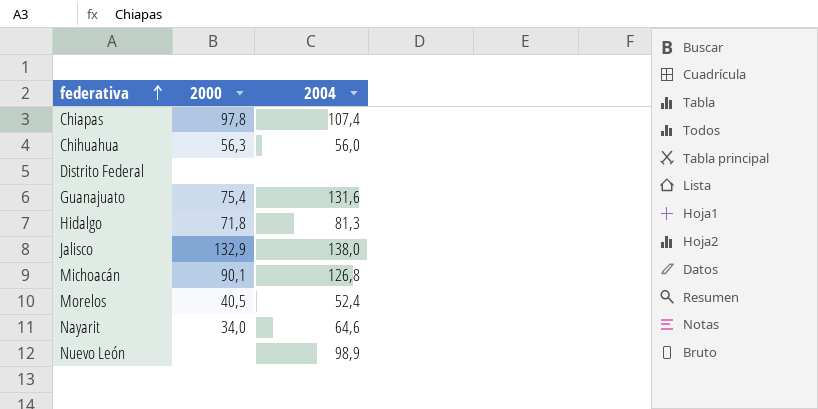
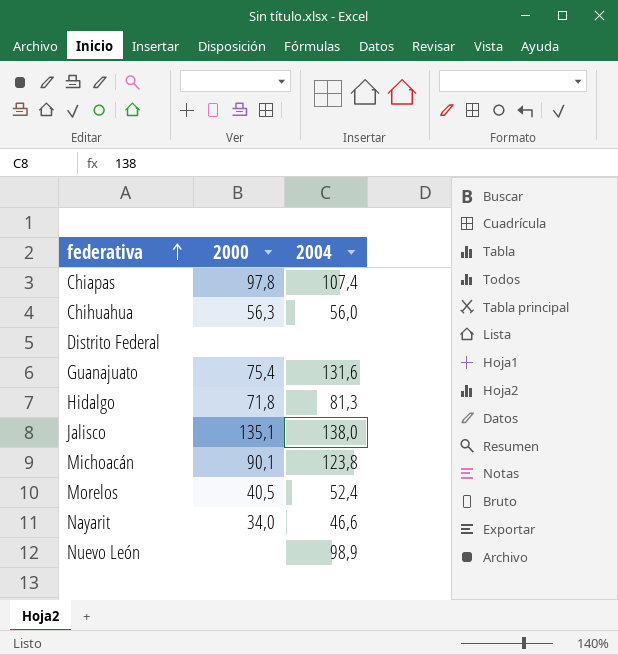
Jalisco | 2000: 132,9 -> 135,1
Michoacán | 2004: 126,8 -> 123,8
Nayarit | 2004: 64,6 -> 46,6

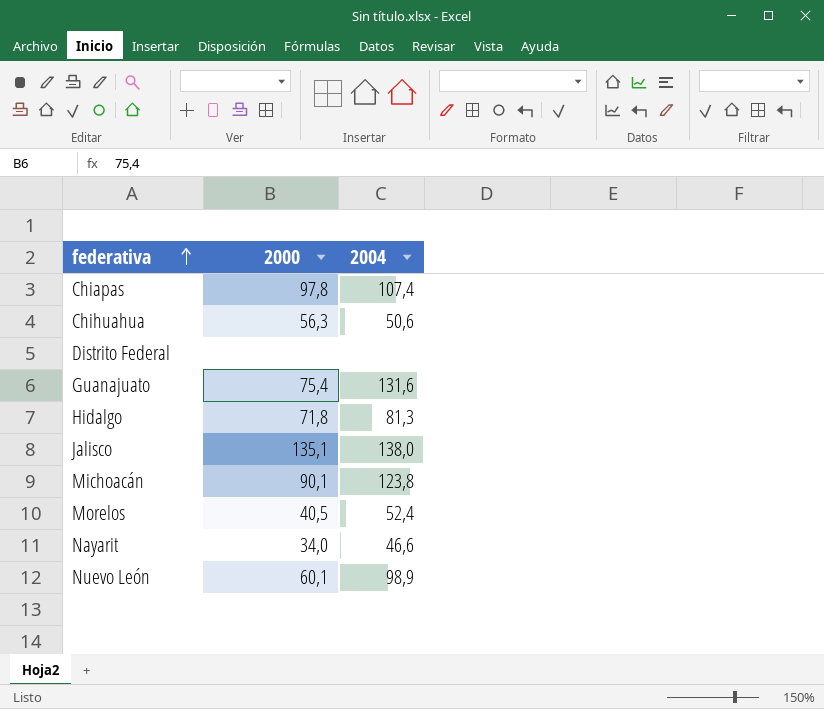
Chihuahua | 2004: 56,0 -> 50,6
Nuevo León | 2000: none -> 60,1

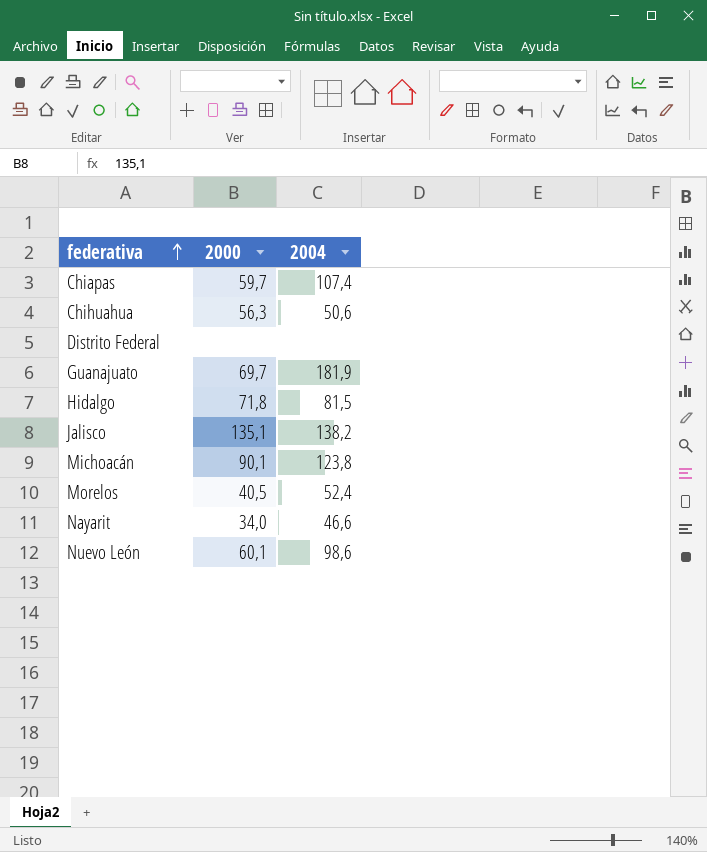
Chiapas | 2000: 97,8 -> 59,7
Guanajuato | 2000: 75,4 -> 69,7
Guanajuato | 2004: 131,6 -> 181,9
Hidalgo | 2004: 81,3 -> 81,5
Jalisco | 2004: 138,0 -> 138,2
Nuevo León | 2004: 98,9 -> 98,6

